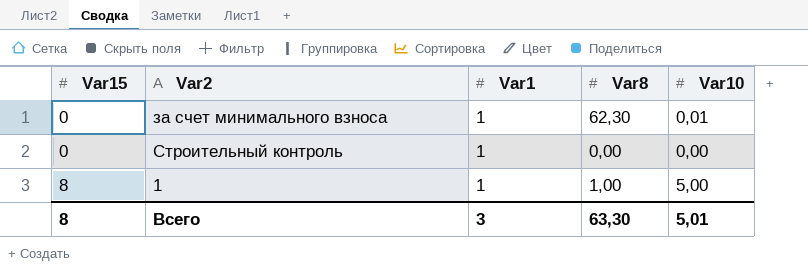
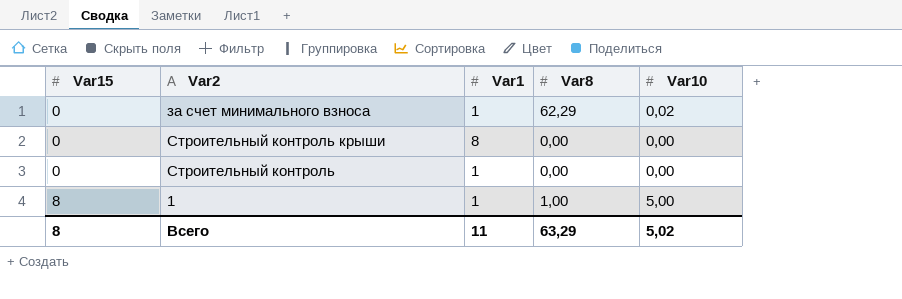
за счет минимального взноса | Var8: 62,30 -> 62,29
за счет минимального взноса | Var10: 0,01 -> 0,02
row Строительный контроль крыши: none -> 0 | 8 | 0,00 | 0,00
Всего | Var1: 3 -> 11
Всего | Var8: 63,30 -> 63,29
Всего | Var10: 5,01 -> 5,02

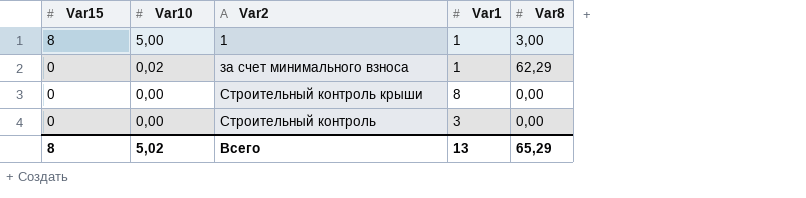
row order: Var15 ascending -> Var15 descending
column Var10 | position: 5 -> 2
1 | Var8: 1,00 -> 3,00
Строительный контроль | Var1: 1 -> 3
Всего | Var1: 11 -> 13
Всего | Var8: 63,29 -> 65,29

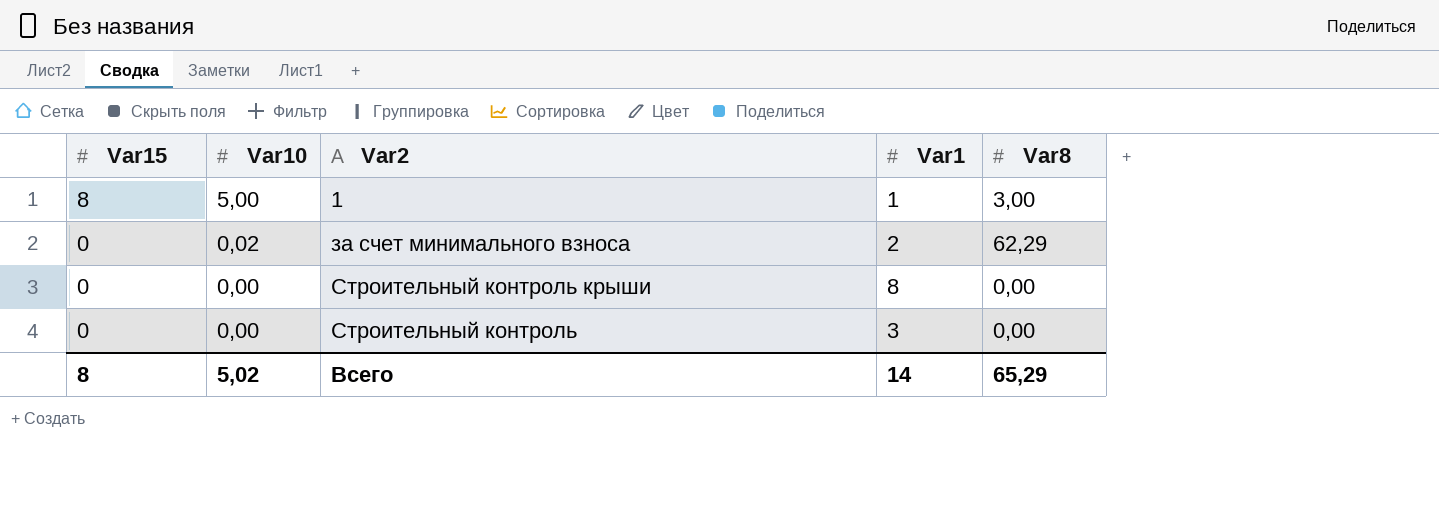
за счет минимального взноса | Var1: 1 -> 2
Всего | Var1: 13 -> 14

